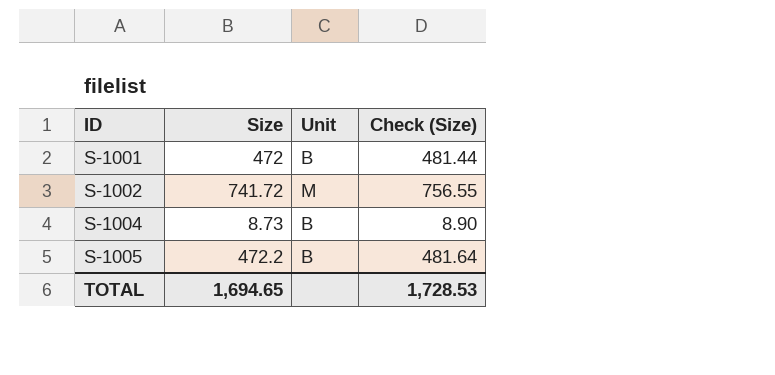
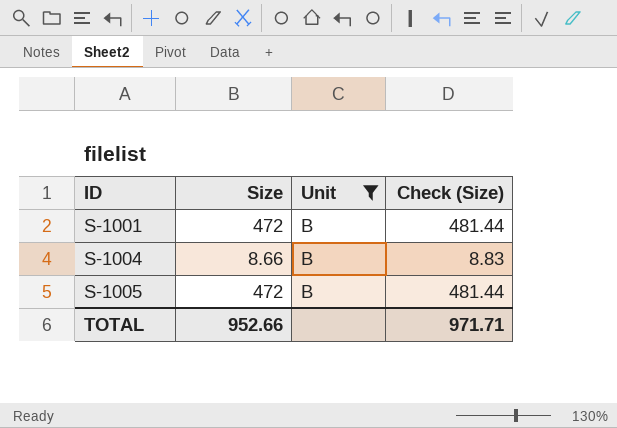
filter: none -> Unit = B
S-1004 | Size: 8.73 -> 8.66
S-1004 | Check (Size): 8.90 -> 8.83
S-1005 | Size: 472.2 -> 472
S-1005 | Check (Size): 481.64 -> 481.44
TOTAL | Size: 1,694.65 -> 952.66
TOTAL | Check (Size): 1,728.53 -> 971.71

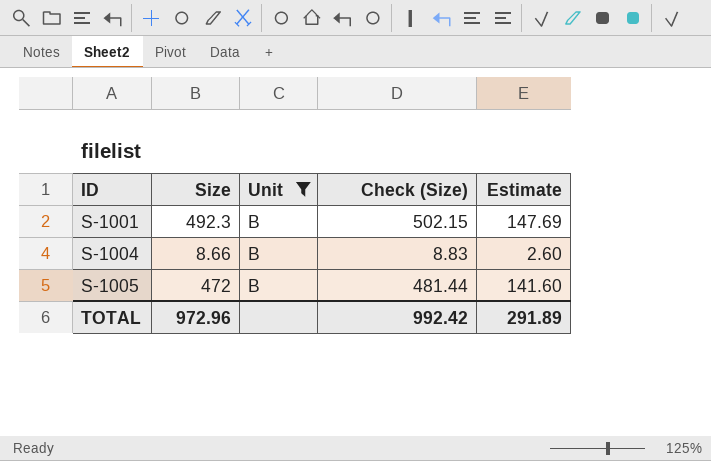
column Estimate | formula: none -> [Size] * 0.3
S-1001 | Size: 472 -> 492.3
S-1001 | Check (Size): 481.44 -> 502.15
TOTAL | Size: 952.66 -> 972.96
TOTAL | Check (Size): 971.71 -> 992.42

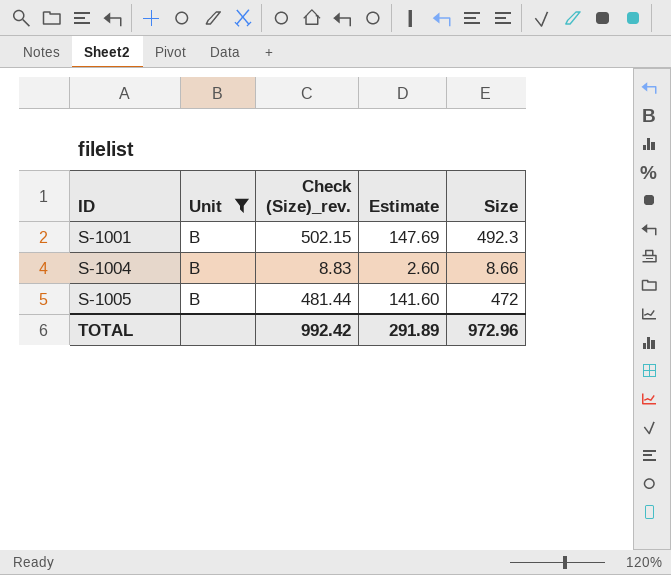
column name: Check (Size) -> Check (Size)_rev.
column Size | position: 2 -> 5

